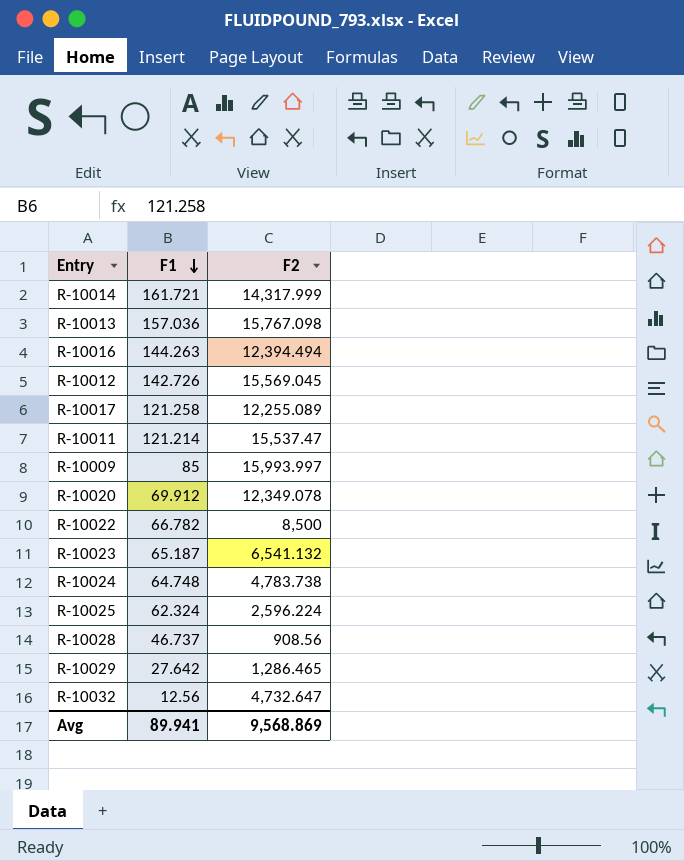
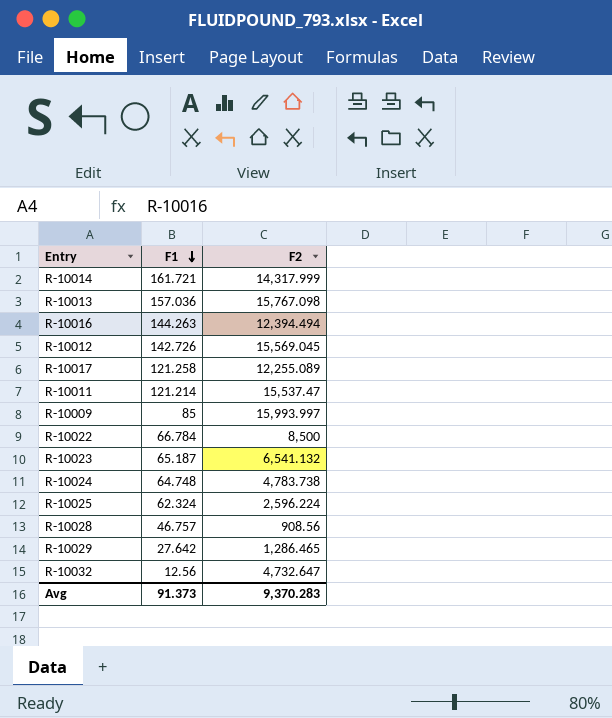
row R-10020: 69.912 | 12,349.078 -> none
R-10022 | F1: 66.782 -> 66.784
R-10028 | F1: 46.737 -> 46.757
Avg | F1: 89.941 -> 91.373
Avg | F2: 9,568.869 -> 9,370.283

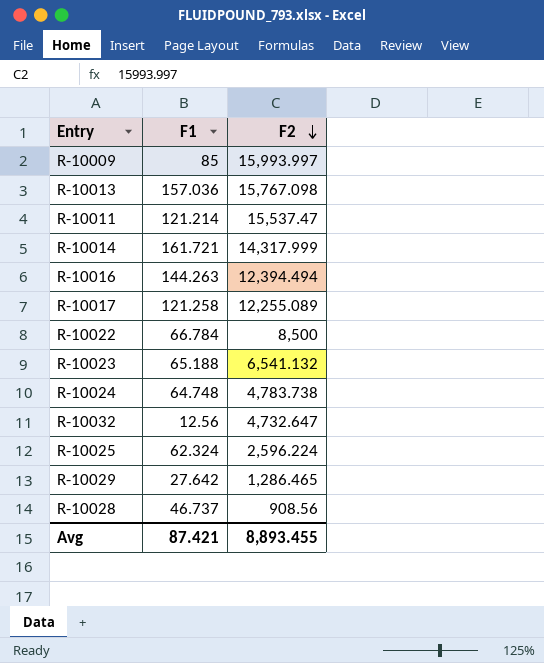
row order: F1 descending -> F2 descending
row R-10012: 142.726 | 15,569.045 -> none
R-10023 | F1: 65.187 -> 65.188
R-10028 | F1: 46.757 -> 46.737
Avg | F1: 91.373 -> 87.421
Avg | F2: 9,370.283 -> 8,893.455

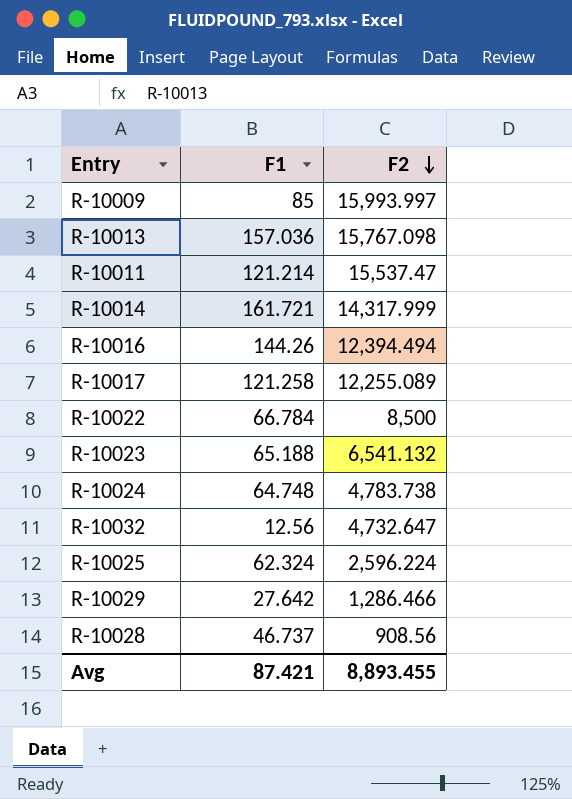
R-10016 | F1: 144.263 -> 144.26
R-10029 | F2: 1,286.465 -> 1,286.466

